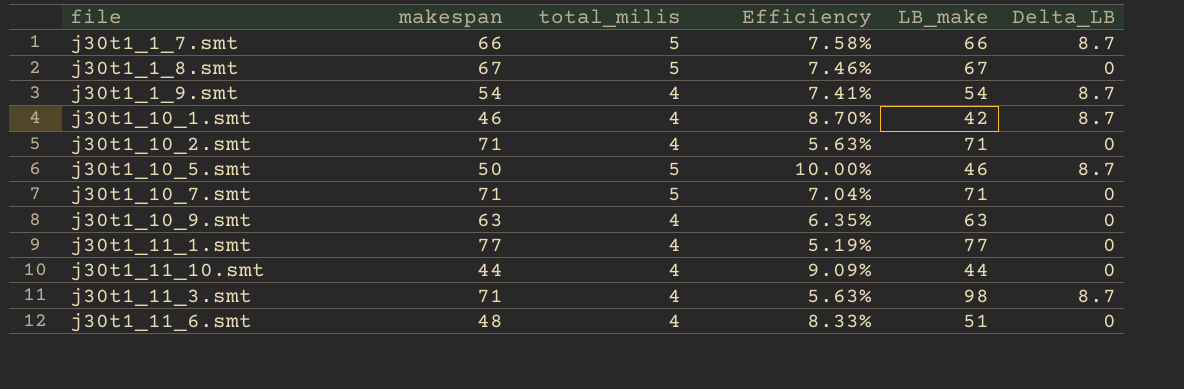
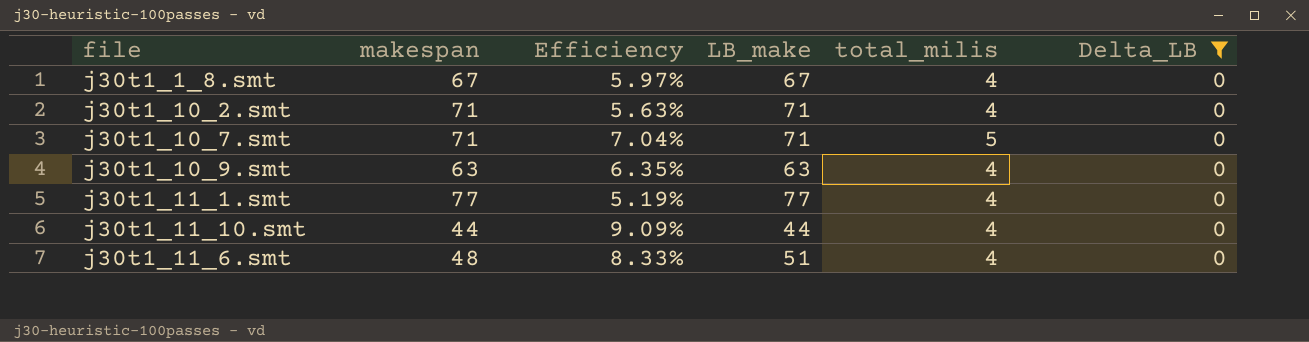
filter: none -> Delta_LB = 0
column total_milis | position: 3 -> 5
j30t1_1_8.smt | Efficiency: 7.46% -> 5.97%
j30t1_1_8.smt | total_milis: 5 -> 4

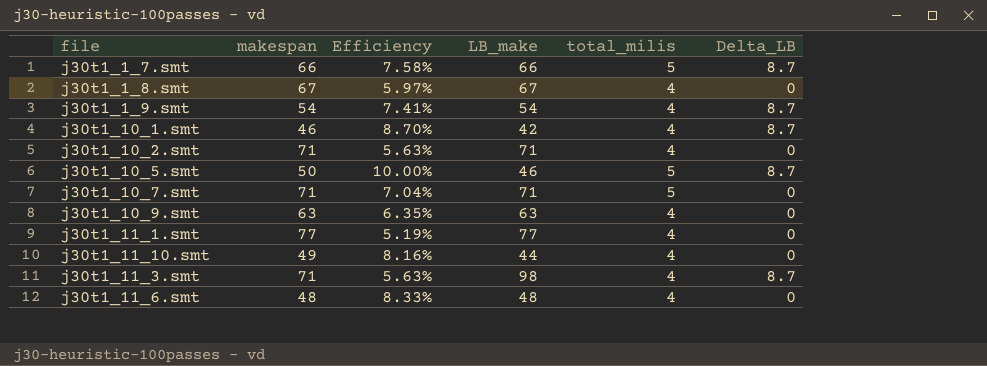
filter: Delta_LB = 0 -> none
j30t1_11_10.smt | makespan: 44 -> 49
j30t1_11_10.smt | Efficiency: 9.09% -> 8.16%
j30t1_11_6.smt | LB_make: 51 -> 48

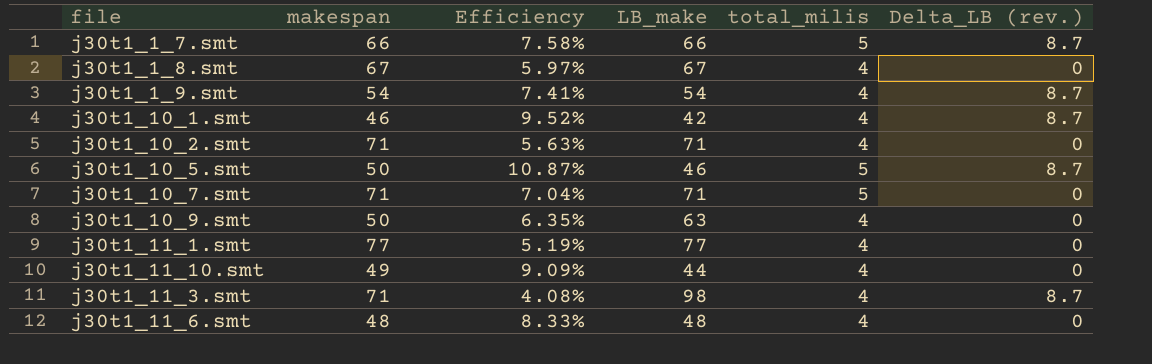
column Efficiency | formula: [total_milis] / [makespan] -> [total_milis] / [LB_make]
column name: Delta_LB -> Delta_LB (rev.)
j30t1_10_9.smt | makespan: 63 -> 50

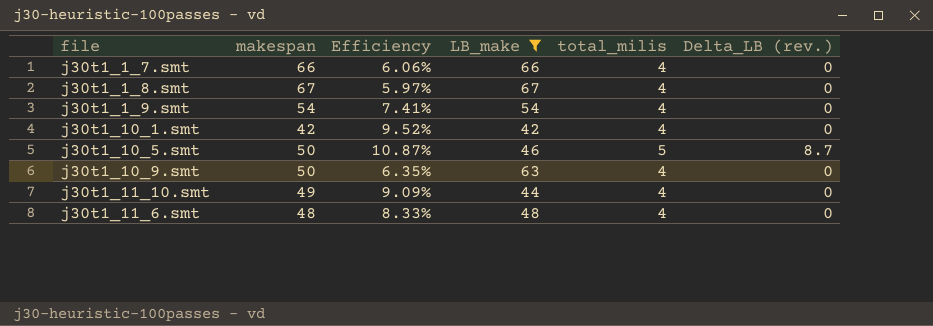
filter: none -> LB_make <= 67
j30t1_1_7.smt | Efficiency: 7.58% -> 6.06%
j30t1_1_7.smt | total_milis: 5 -> 4
j30t1_1_7.smt | Delta_LB (rev.): 8.7 -> 0
j30t1_1_9.smt | Delta_LB (rev.): 8.7 -> 0
j30t1_10_1.smt | makespan: 46 -> 42
j30t1_10_1.smt | Delta_LB (rev.): 8.7 -> 0

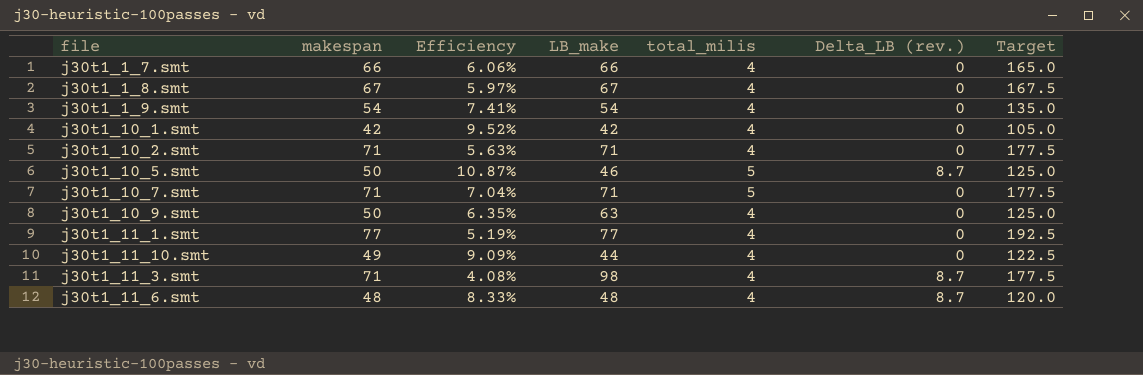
filter: LB_make <= 67 -> none
column Target | formula: none -> [makespan] * 2.5
j30t1_11_6.smt | Delta_LB (rev.): 0 -> 8.7

